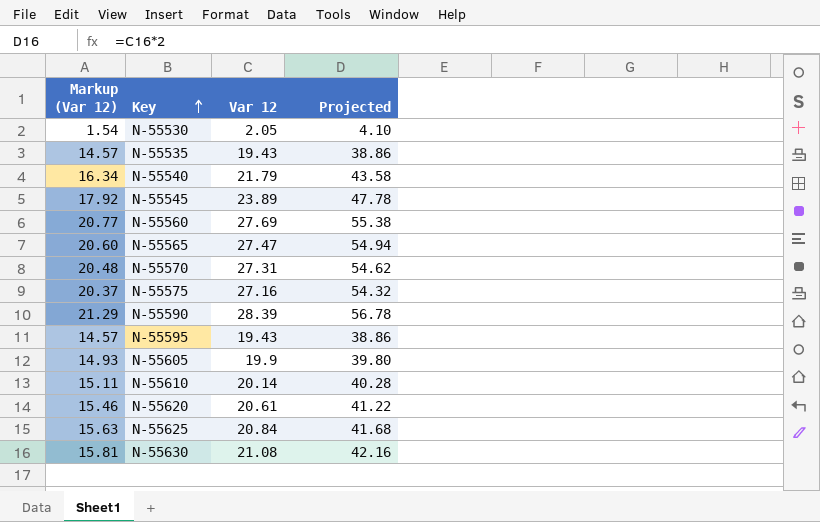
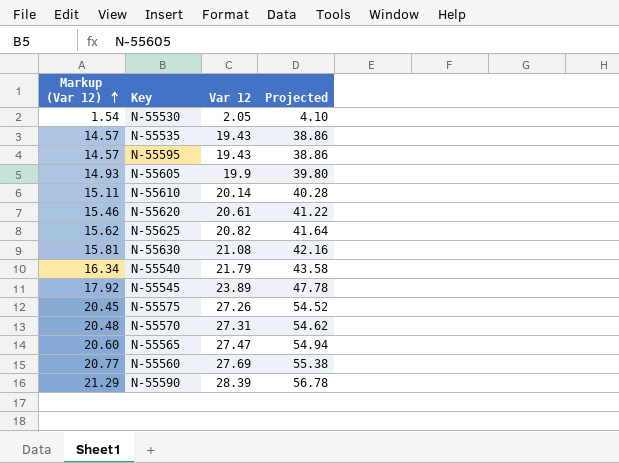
row order: Key ascending -> Markup (Var 12) ascending
N-55625 | Markup (Var 12): 15.63 -> 15.62
N-55625 | Var 12: 20.84 -> 20.82
N-55625 | Projected: 41.68 -> 41.64
N-55575 | Markup (Var 12): 20.37 -> 20.45
N-55575 | Var 12: 27.16 -> 27.26
N-55575 | Projected: 54.32 -> 54.52

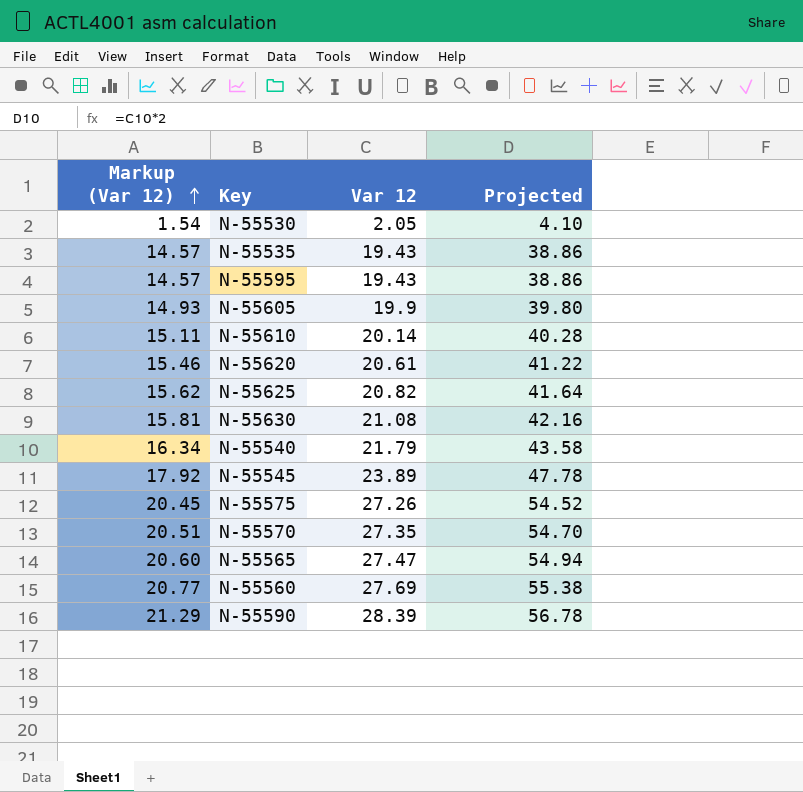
N-55570 | Markup (Var 12): 20.48 -> 20.51
N-55570 | Var 12: 27.31 -> 27.35
N-55570 | Projected: 54.62 -> 54.70

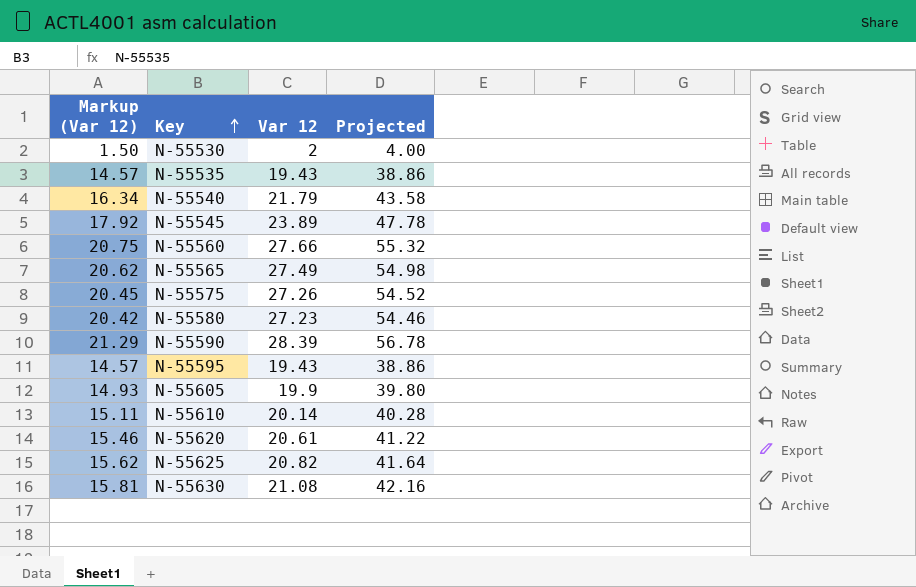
row order: Markup (Var 12) ascending -> Key ascending
row N-55570: 20.51 | 27.35 | 54.70 -> none
N-55530 | Markup (Var 12): 1.54 -> 1.50
N-55530 | Var 12: 2.05 -> 2
N-55530 | Projected: 4.10 -> 4.00
N-55560 | Markup (Var 12): 20.77 -> 20.75
N-55560 | Var 12: 27.69 -> 27.66
N-55560 | Projected: 55.38 -> 55.32
N-55565 | Markup (Var 12): 20.60 -> 20.62
N-55565 | Var 12: 27.47 -> 27.49
N-55565 | Projected: 54.94 -> 54.98
row N-55580: none -> 20.42 | 27.23 | 54.46

